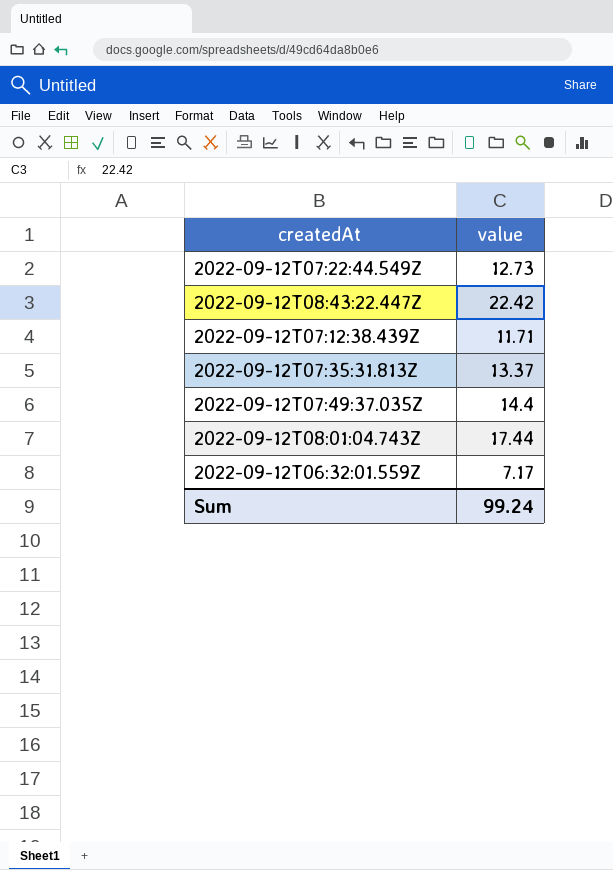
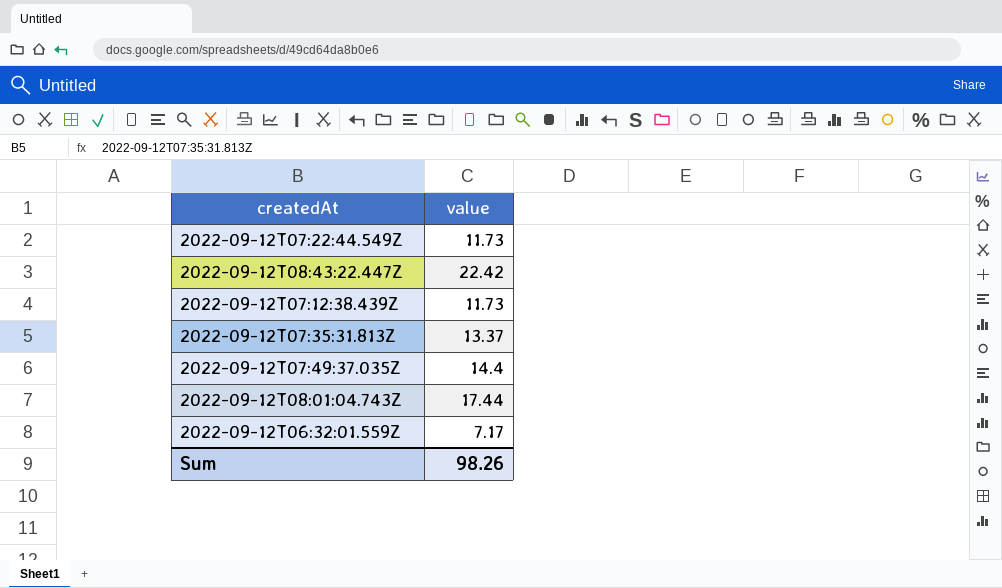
2022-09-12T07:22:44.549Z | value: 12.73 -> 11.73
2022-09-12T07:12:38.439Z | value: 11.71 -> 11.73
Sum | value: 99.24 -> 98.26

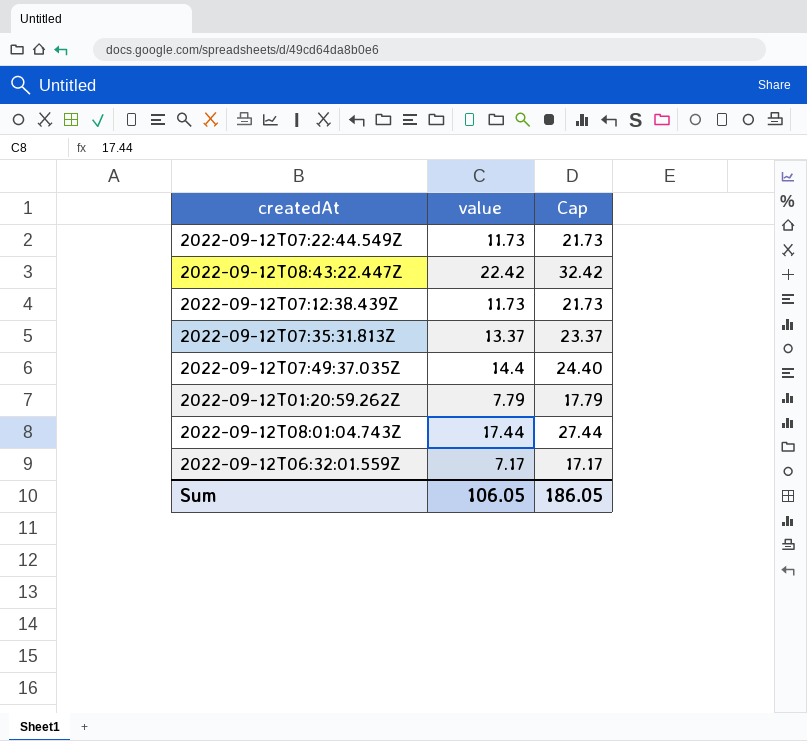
column Cap | formula: none -> [value] + 10
row 2022-09-12T01:20:59.262Z: none -> 7.79 | 17.79
Sum | value: 98.26 -> 106.05

